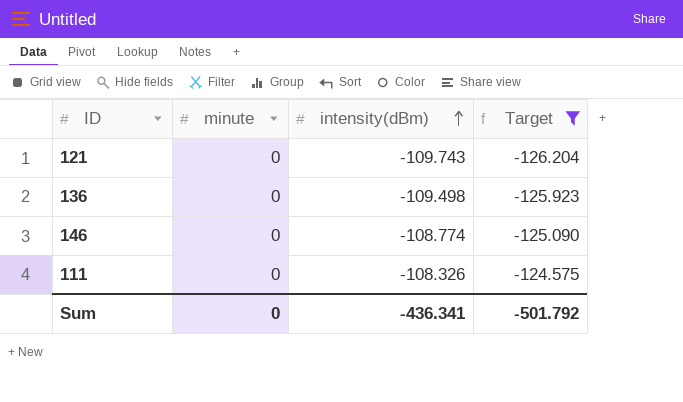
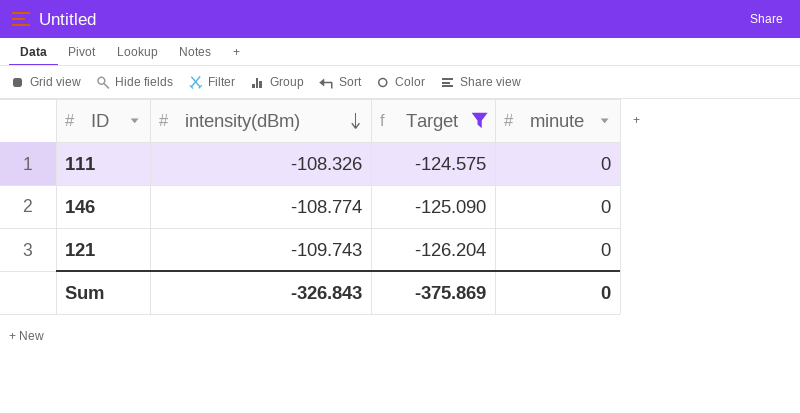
row order: intensity(dBm) ascending -> intensity(dBm) descending
column minute | position: 2 -> 4
row 136: 0 | -109.498 | -125.923 -> none
Sum | intensity(dBm): -436.341 -> -326.843
Sum | Target: -501.792 -> -375.869

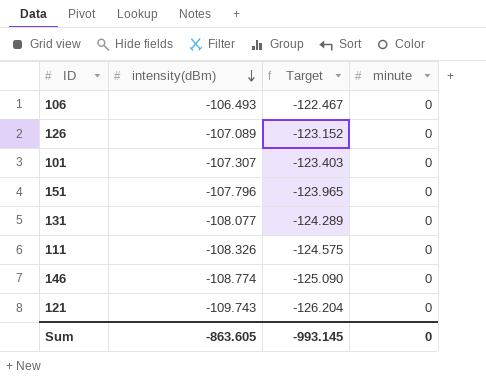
filter: Target <= -124.575 -> none
Sum | intensity(dBm): -326.843 -> -863.605
Sum | Target: -375.869 -> -993.145

